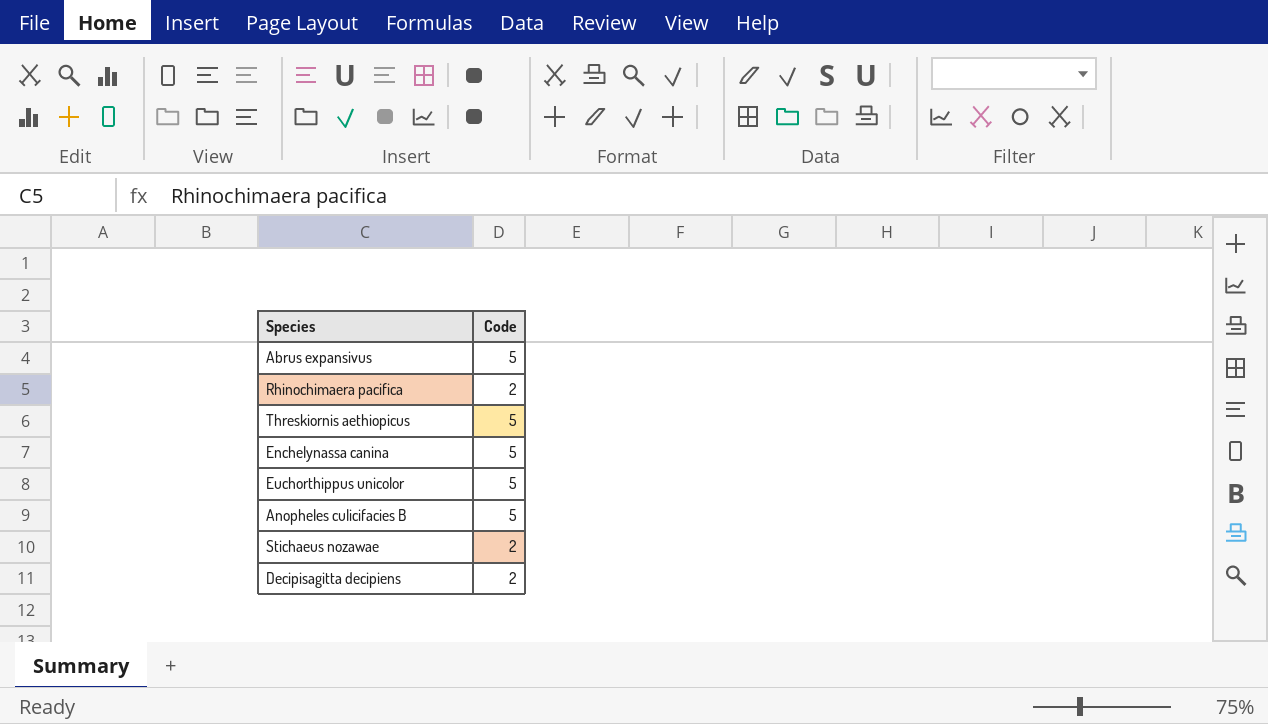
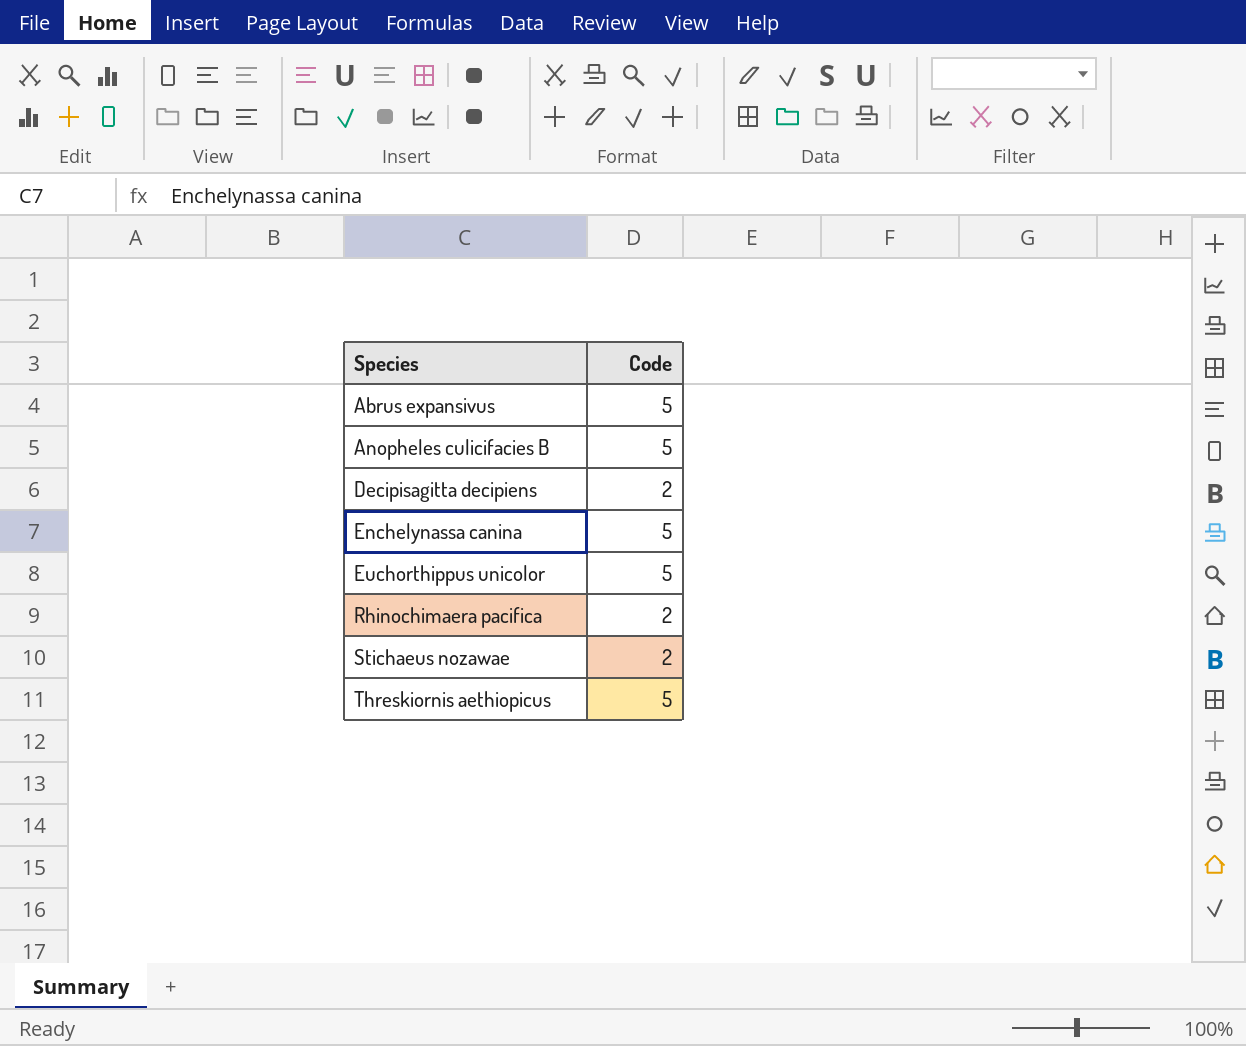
row order: none -> Species ascending

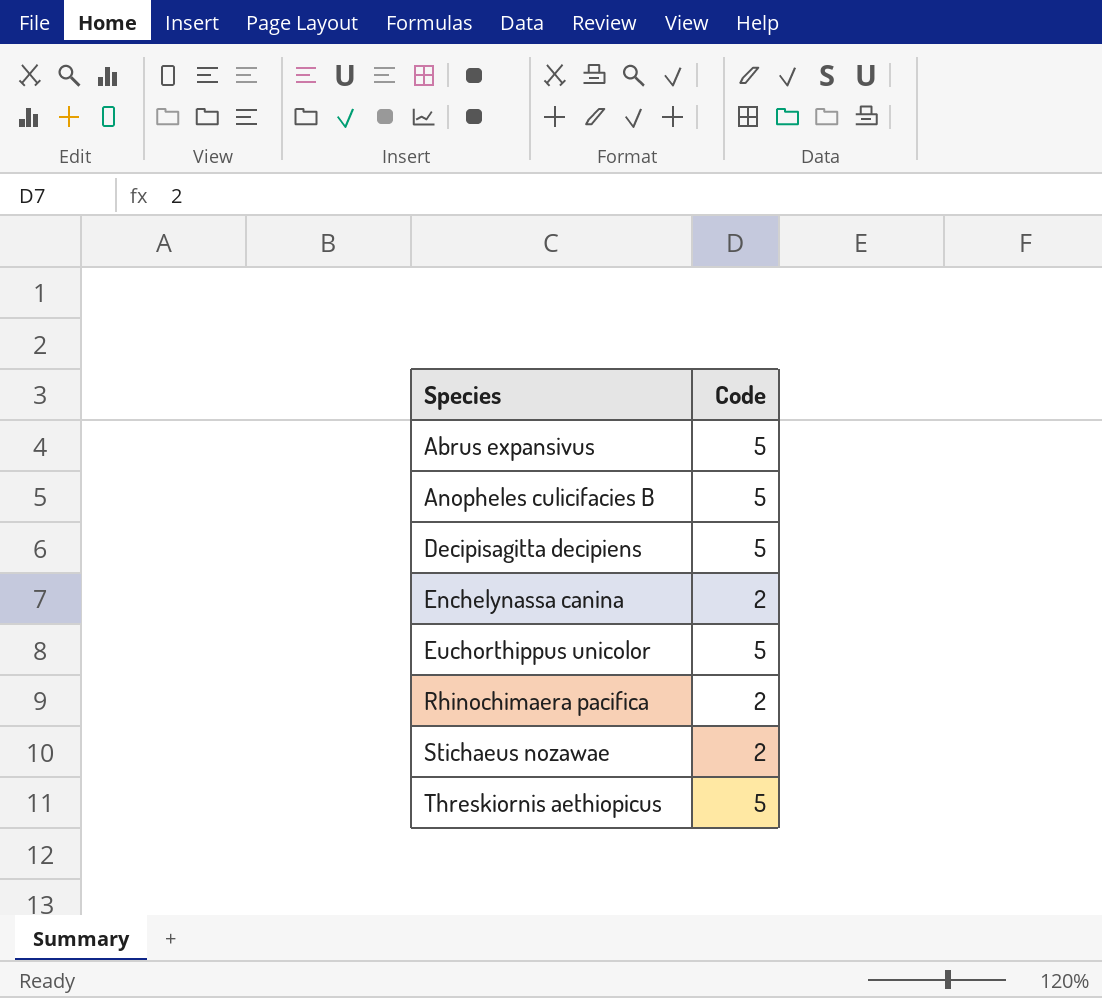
Decipisagitta decipiens | Code: 2 -> 5
Enchelynassa canina | Code: 5 -> 2

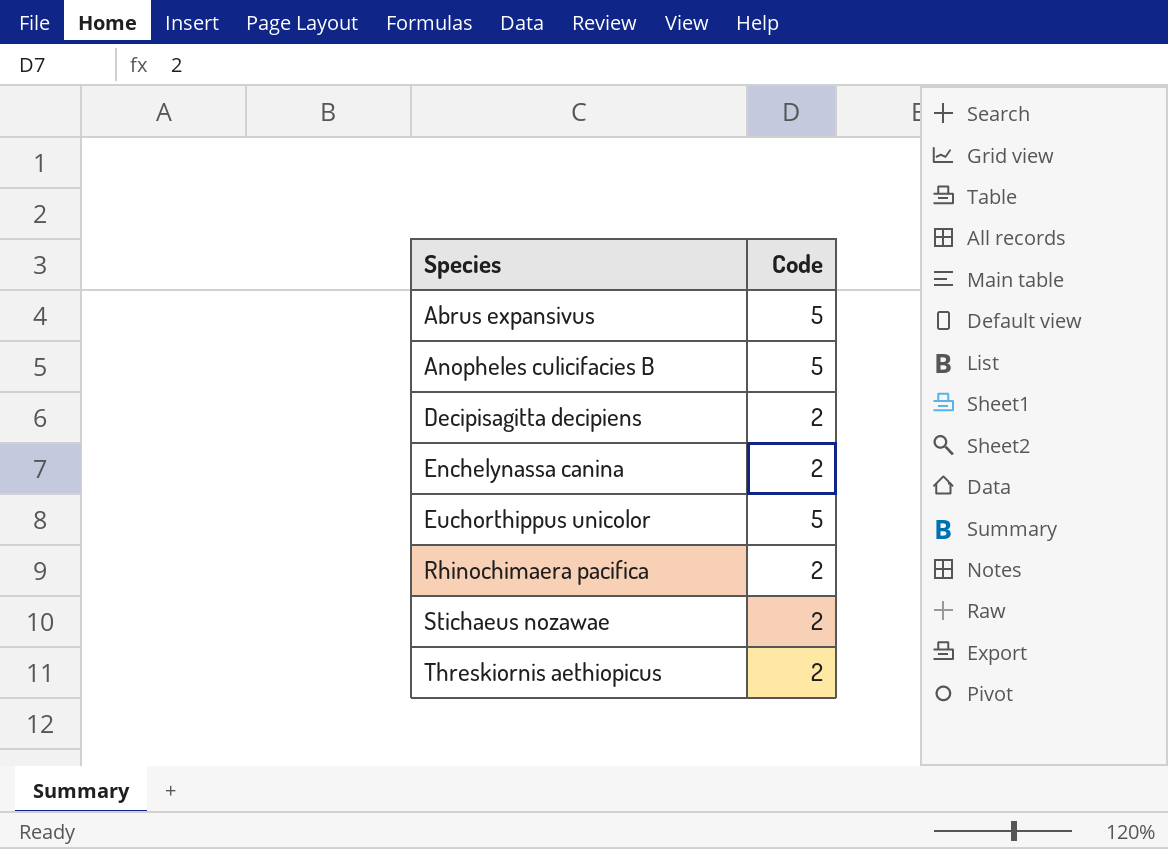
Decipisagitta decipiens | Code: 5 -> 2
Threskiornis aethiopicus | Code: 5 -> 2

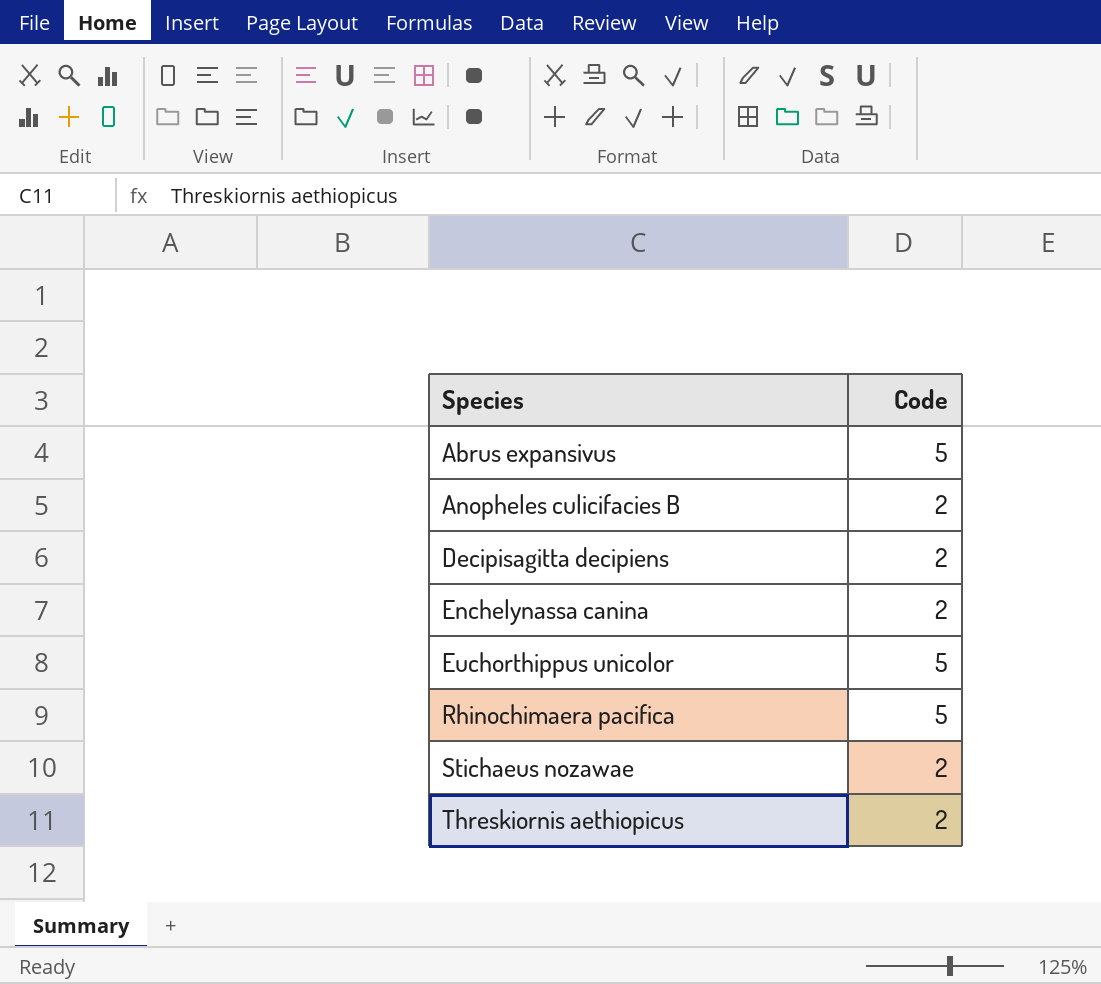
Anopheles culicifacies B | Code: 5 -> 2
Rhinochimaera pacifica | Code: 2 -> 5

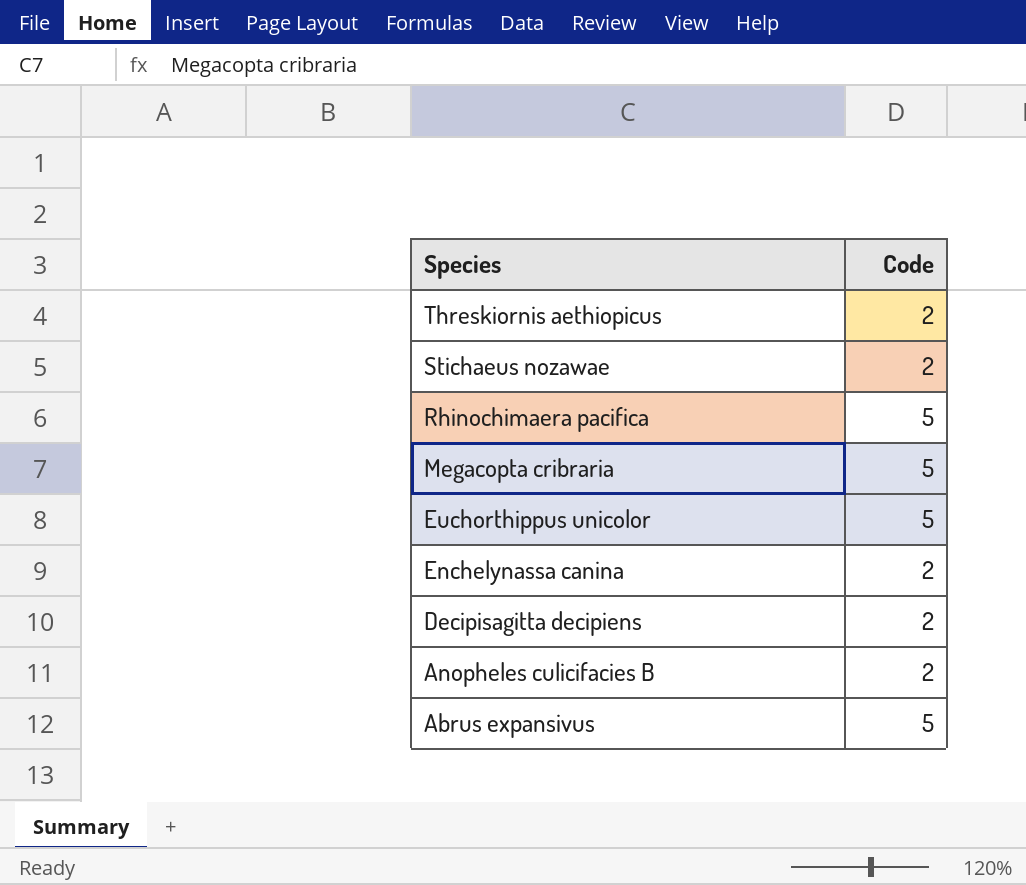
row order: Species ascending -> Species descending
row Megacopta cribraria: none -> 5

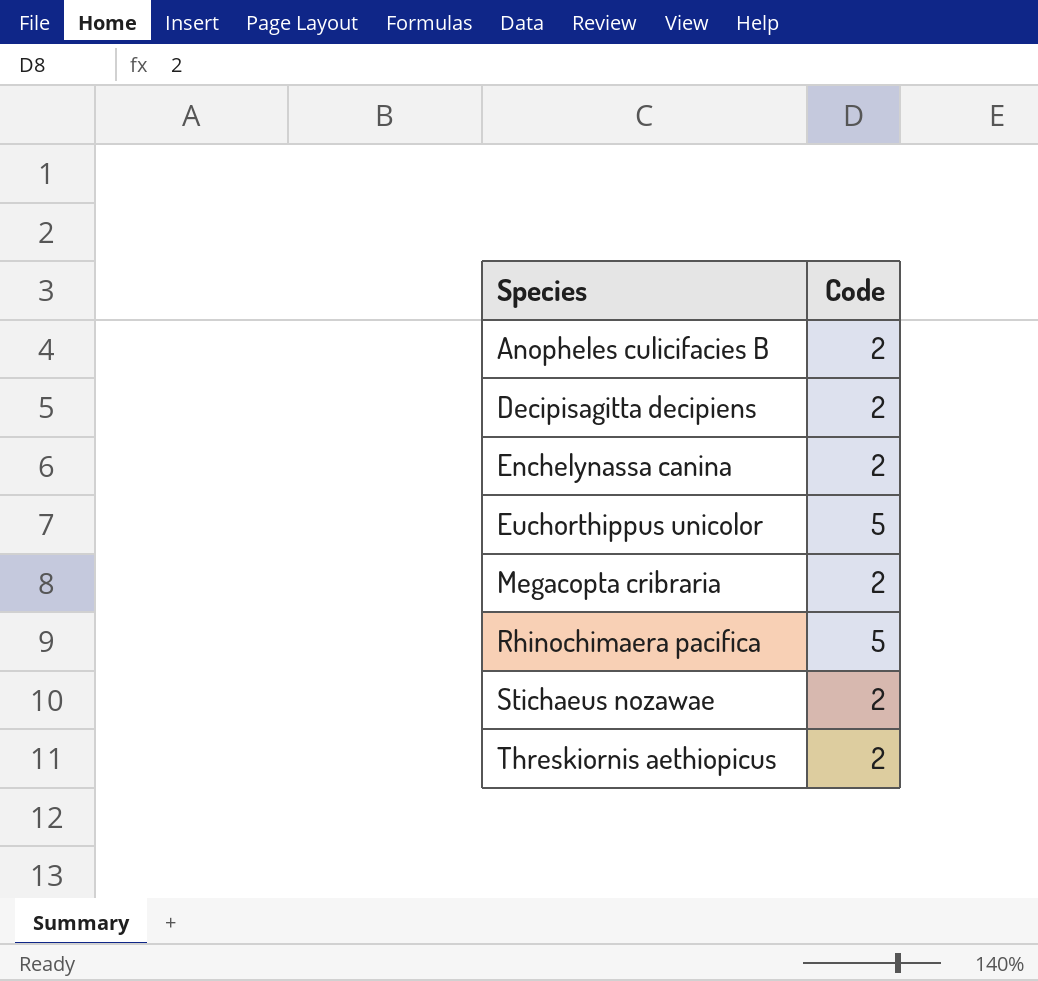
row order: Species descending -> Species ascending
row Abrus expansivus: 5 -> none
Megacopta cribraria | Code: 5 -> 2

